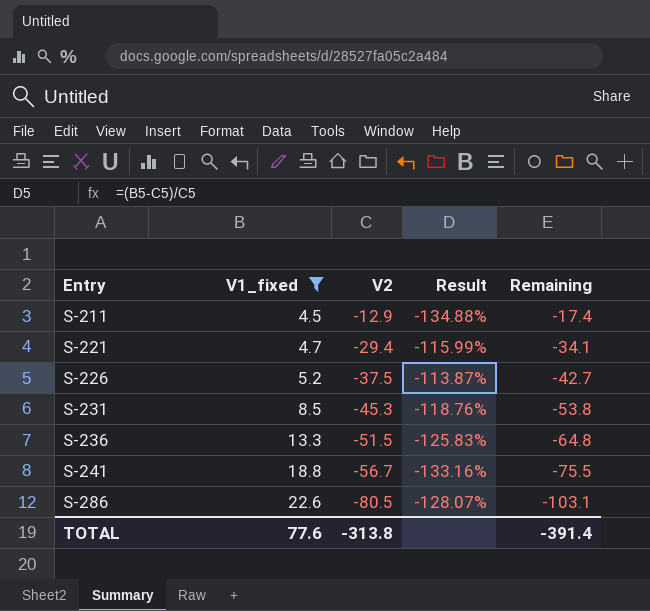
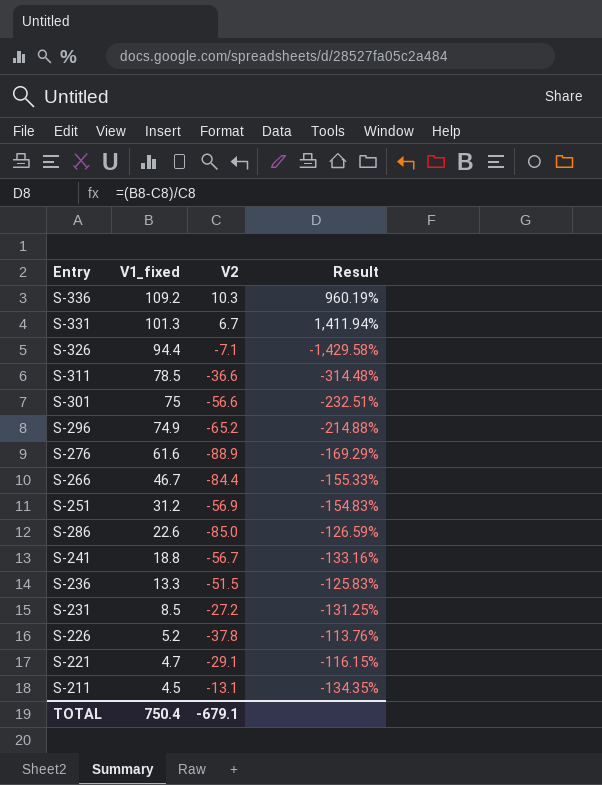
filter: V1_fixed <= 22.6 -> none
row order: Entry ascending -> V1_fixed descending
column Remaining | formula: [V2] - [V1_fixed] -> none
S-286 | V2: -80.5 -> -85.0
S-286 | Result: -128.07% -> -126.59%
S-231 | V2: -45.3 -> -27.2
S-231 | Result: -118.76% -> -131.25%
S-226 | V2: -37.5 -> -37.8
S-226 | Result: -113.87% -> -113.76%
S-221 | V2: -29.4 -> -29.1
S-221 | Result: -115.99% -> -116.15%
S-211 | V2: -12.9 -> -13.1
S-211 | Result: -134.88% -> -134.35%
TOTAL | V1_fixed: 77.6 -> 750.4
TOTAL | V2: -313.8 -> -679.1

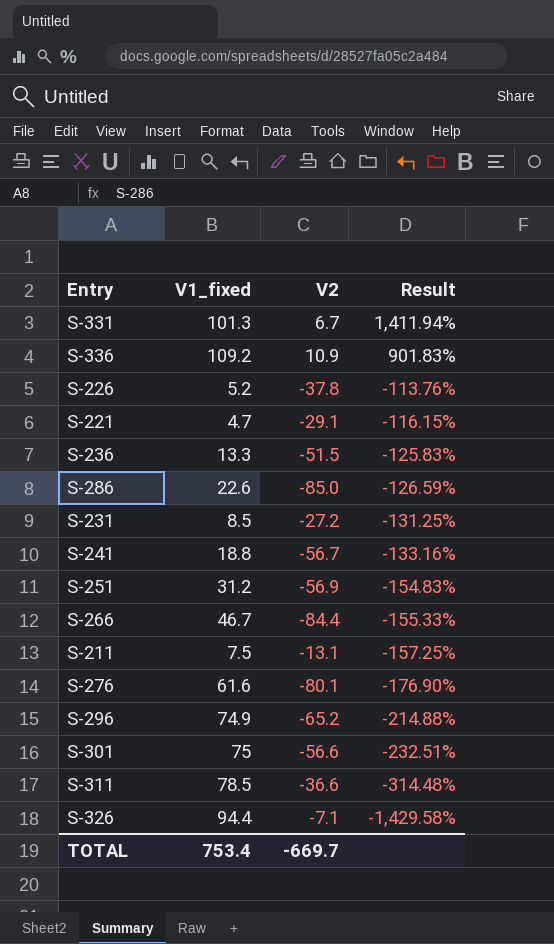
row order: V1_fixed descending -> Result descending
S-336 | V2: 10.3 -> 10.9
S-336 | Result: 960.19% -> 901.83%
S-211 | V1_fixed: 4.5 -> 7.5
S-211 | Result: -134.35% -> -157.25%
S-276 | V2: -88.9 -> -80.1
S-276 | Result: -169.29% -> -176.90%
TOTAL | V1_fixed: 750.4 -> 753.4
TOTAL | V2: -679.1 -> -669.7

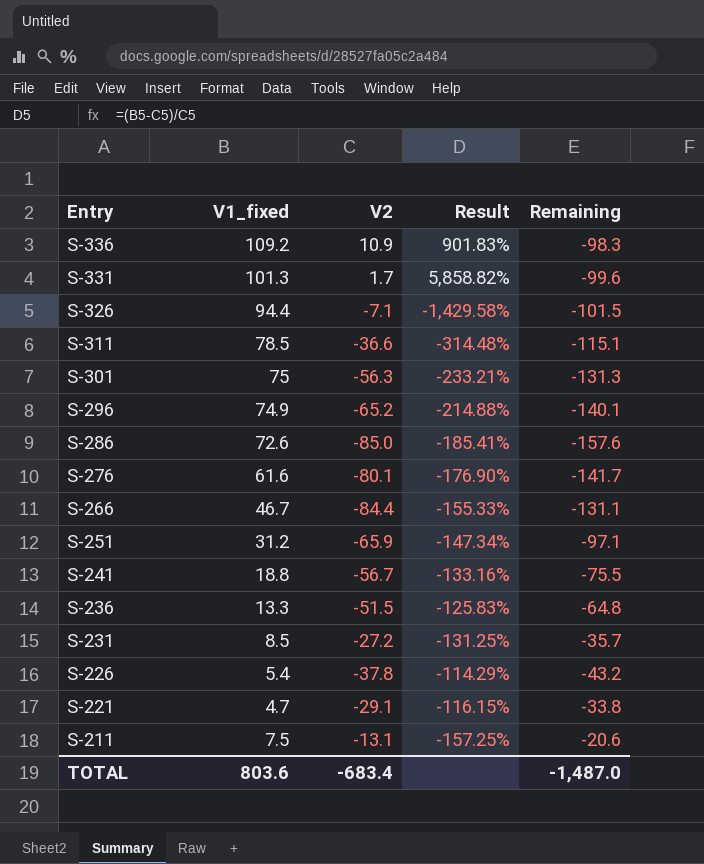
row order: Result descending -> Entry descending
column Remaining | formula: none -> [V2] - [V1_fixed]
S-331 | V2: 6.7 -> 1.7
S-331 | Result: 1,411.94% -> 5,858.82%
S-301 | V2: -56.6 -> -56.3
S-301 | Result: -232.51% -> -233.21%
S-286 | V1_fixed: 22.6 -> 72.6
S-286 | Result: -126.59% -> -185.41%
S-251 | V2: -56.9 -> -65.9
S-251 | Result: -154.83% -> -147.34%
S-226 | V1_fixed: 5.2 -> 5.4
S-226 | Result: -113.76% -> -114.29%
TOTAL | V1_fixed: 753.4 -> 803.6
TOTAL | V2: -669.7 -> -683.4

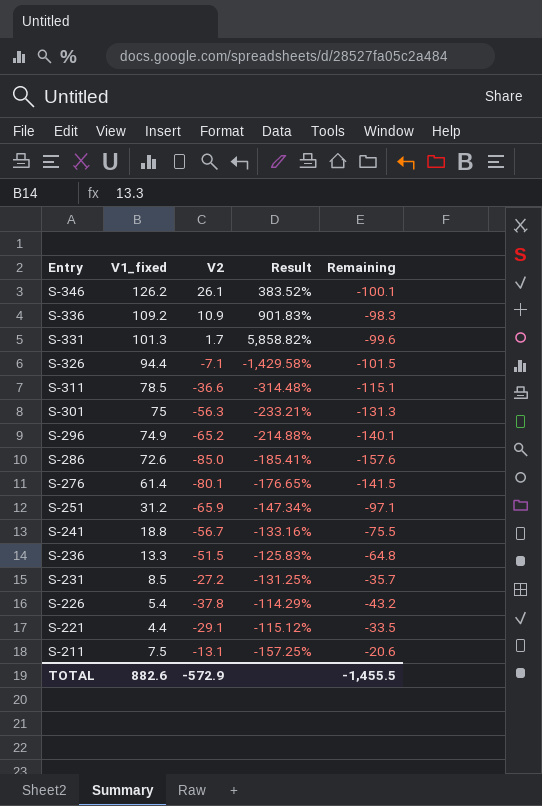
row S-266: 46.7 | -84.4 | -155.33% | -131.1 -> none
row S-346: none -> 126.2 | 26.1 | 383.52% | -100.1
S-276 | V1_fixed: 61.6 -> 61.4
S-276 | Result: -176.90% -> -176.65%
S-276 | Remaining: -141.7 -> -141.5
S-221 | V1_fixed: 4.7 -> 4.4
S-221 | Result: -116.15% -> -115.12%
S-221 | Remaining: -33.8 -> -33.5
TOTAL | V1_fixed: 803.6 -> 882.6
TOTAL | V2: -683.4 -> -572.9
TOTAL | Remaining: -1,487.0 -> -1,455.5

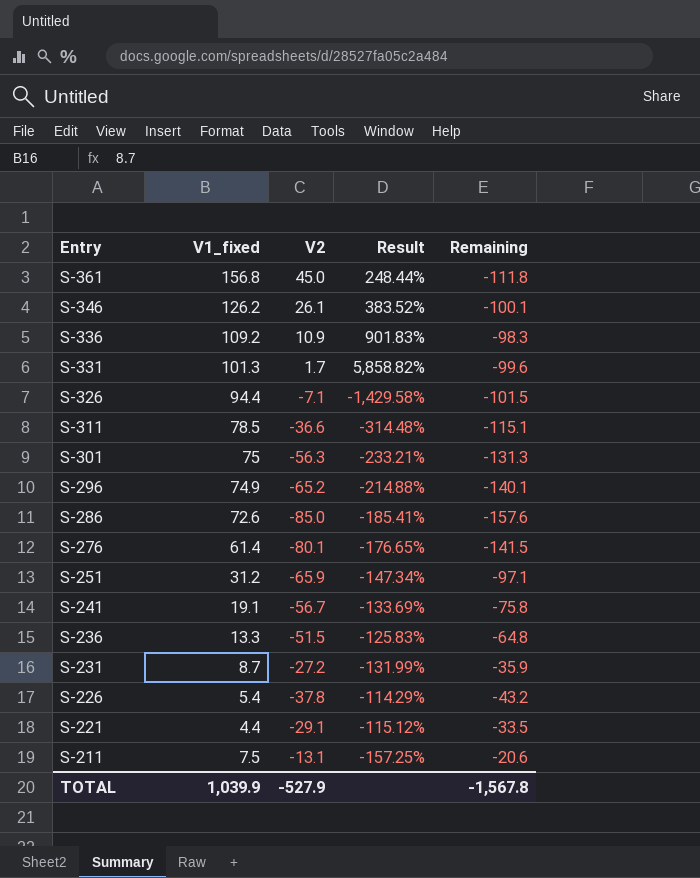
row S-361: none -> 156.8 | 45.0 | 248.44% | -111.8
S-241 | V1_fixed: 18.8 -> 19.1
S-241 | Result: -133.16% -> -133.69%
S-241 | Remaining: -75.5 -> -75.8
S-231 | V1_fixed: 8.5 -> 8.7
S-231 | Result: -131.25% -> -131.99%
S-231 | Remaining: -35.7 -> -35.9
TOTAL | V1_fixed: 882.6 -> 1,039.9
TOTAL | V2: -572.9 -> -527.9
TOTAL | Remaining: -1,455.5 -> -1,567.8

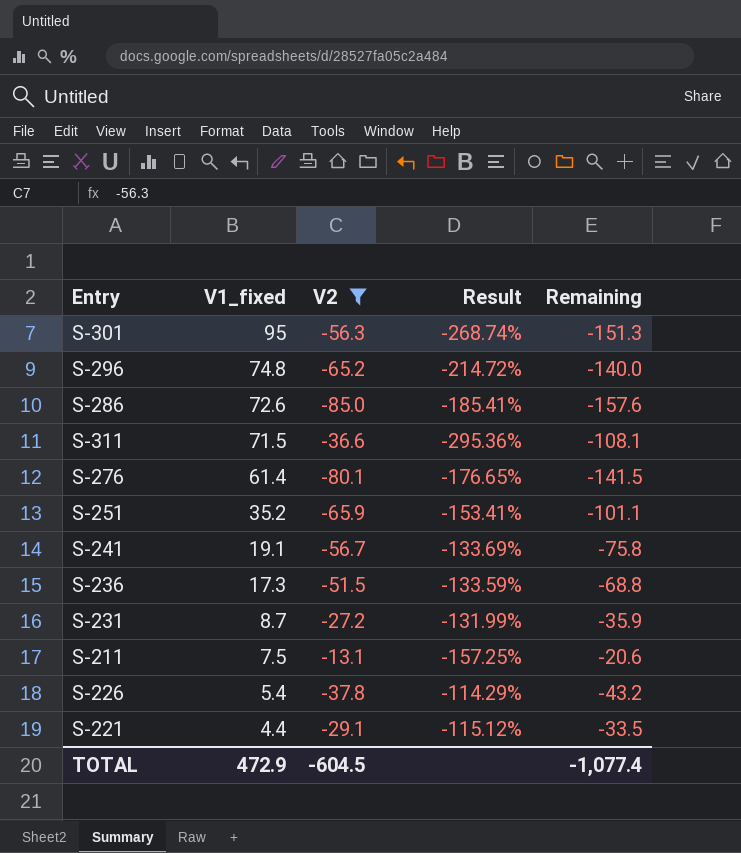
filter: none -> V2 <= -13.1
row order: Entry descending -> V1_fixed descending
S-301 | V1_fixed: 75 -> 95
S-301 | Result: -233.21% -> -268.74%
S-301 | Remaining: -131.3 -> -151.3
S-296 | V1_fixed: 74.9 -> 74.8
S-296 | Result: -214.88% -> -214.72%
S-296 | Remaining: -140.1 -> -140.0
S-311 | V1_fixed: 78.5 -> 71.5
S-311 | Result: -314.48% -> -295.36%
S-311 | Remaining: -115.1 -> -108.1
S-251 | V1_fixed: 31.2 -> 35.2
S-251 | Result: -147.34% -> -153.41%
S-251 | Remaining: -97.1 -> -101.1
S-236 | V1_fixed: 13.3 -> 17.3
S-236 | Result: -125.83% -> -133.59%
S-236 | Remaining: -64.8 -> -68.8
TOTAL | V1_fixed: 1,039.9 -> 472.9
TOTAL | V2: -527.9 -> -604.5
TOTAL | Remaining: -1,567.8 -> -1,077.4

